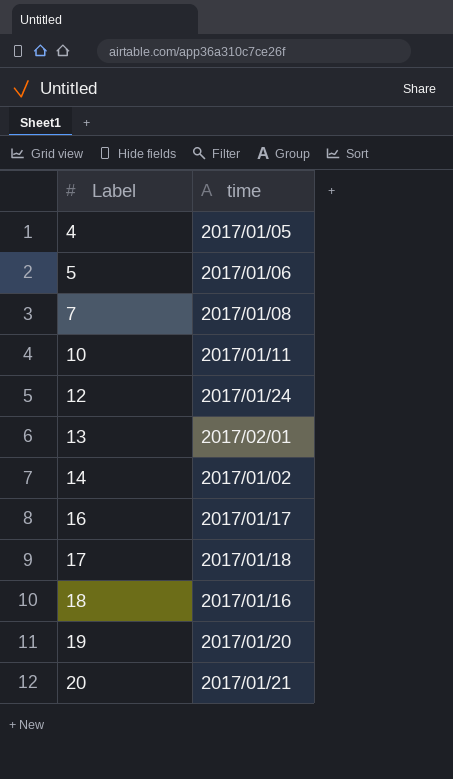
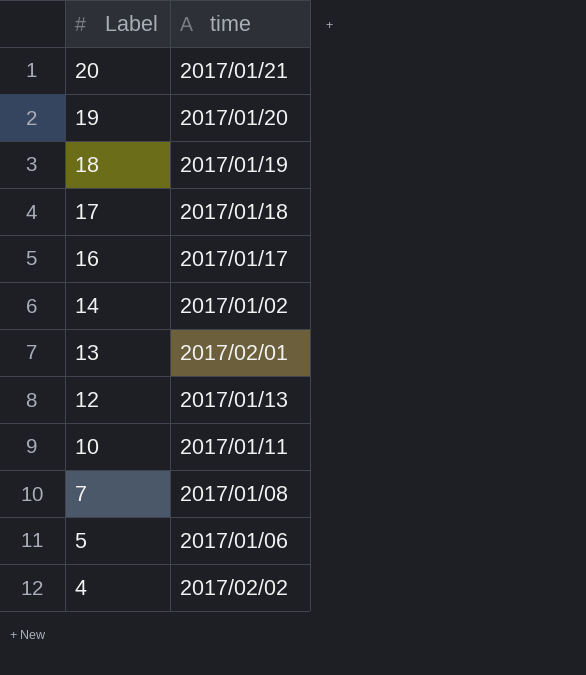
row order: Label ascending -> Label descending
18 | time: 2017/01/16 -> 2017/01/19
12 | time: 2017/01/24 -> 2017/01/13
4 | time: 2017/01/05 -> 2017/02/02

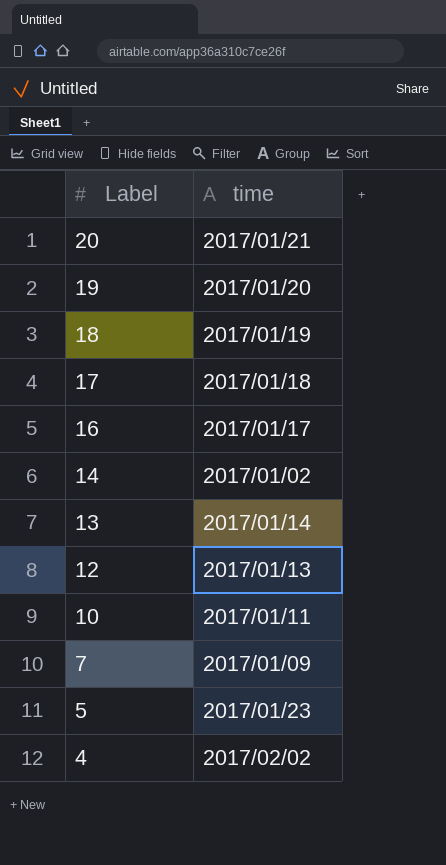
13 | time: 2017/02/01 -> 2017/01/14
7 | time: 2017/01/08 -> 2017/01/09
5 | time: 2017/01/06 -> 2017/01/23

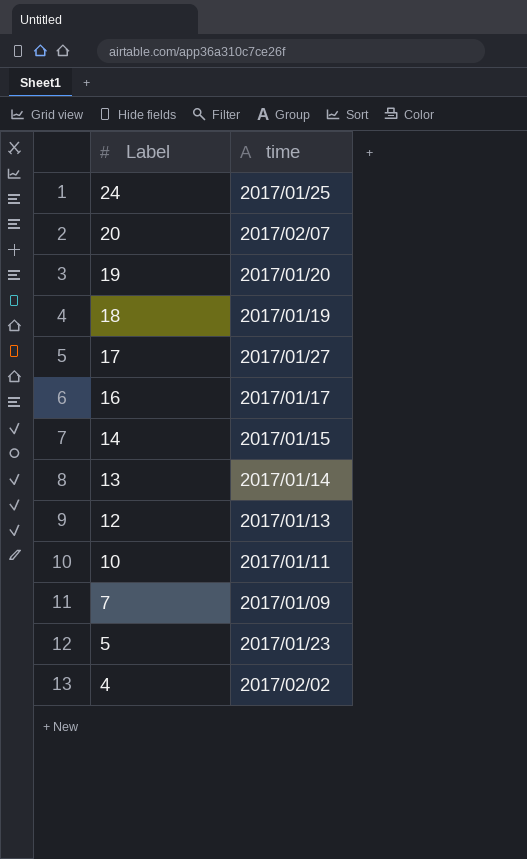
row 24: none -> 2017/01/25
20 | time: 2017/01/21 -> 2017/02/07
17 | time: 2017/01/18 -> 2017/01/27
14 | time: 2017/01/02 -> 2017/01/15

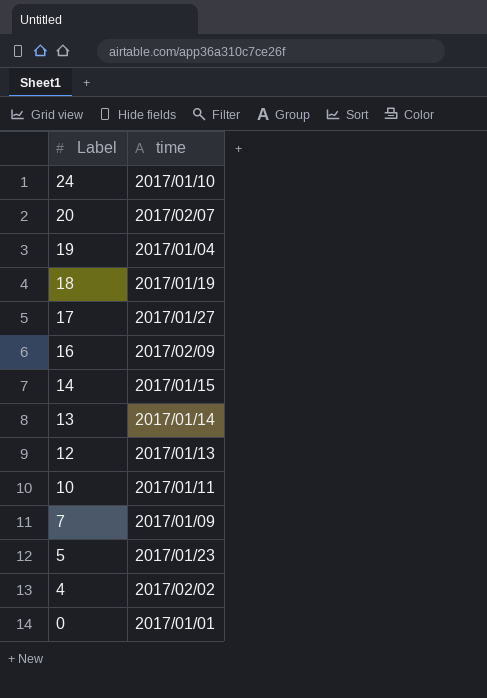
24 | time: 2017/01/25 -> 2017/01/10
19 | time: 2017/01/20 -> 2017/01/04
16 | time: 2017/01/17 -> 2017/02/09
row 0: none -> 2017/01/01

